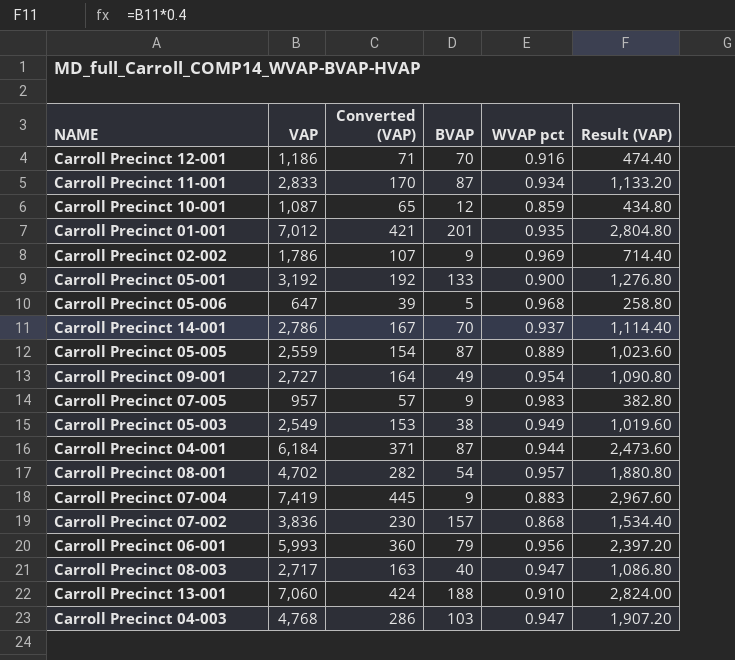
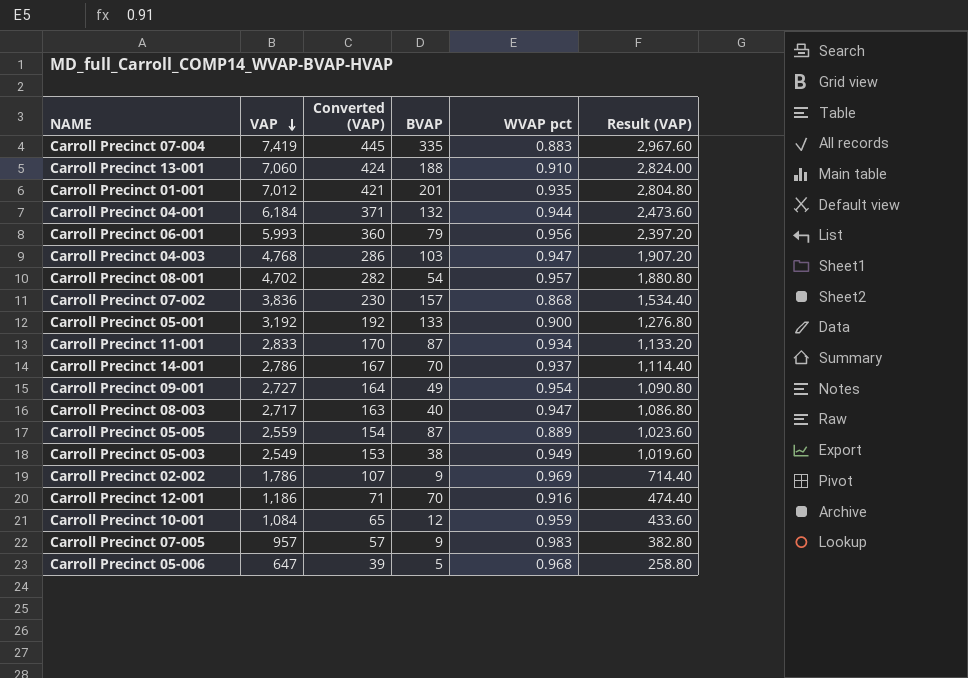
row order: none -> VAP descending
Carroll Precinct 07-004 | BVAP: 9 -> 335
Carroll Precinct 04-001 | BVAP: 87 -> 132
Carroll Precinct 10-001 | VAP: 1,087 -> 1,084
Carroll Precinct 10-001 | WVAP pct: 0.859 -> 0.959
Carroll Precinct 10-001 | Result (VAP): 434.80 -> 433.60

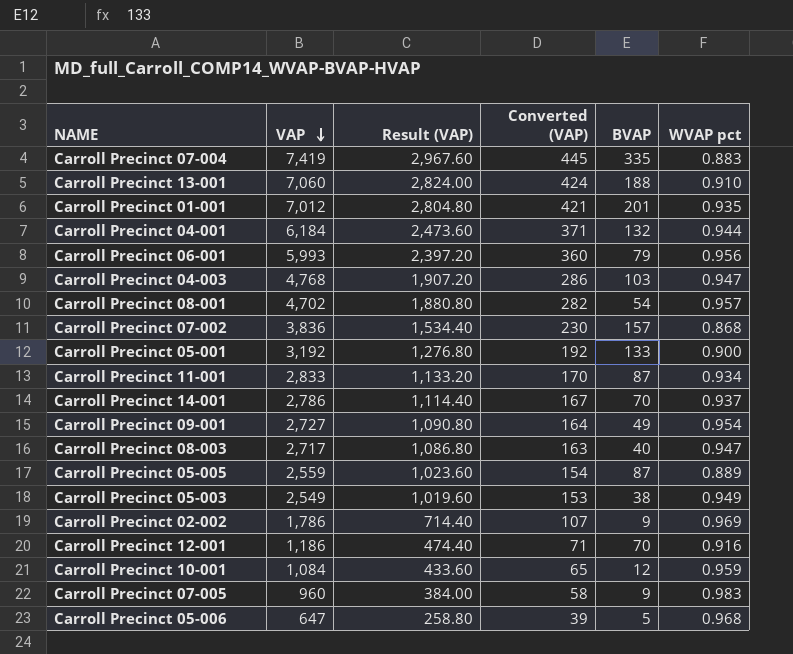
column Result (VAP) | position: 6 -> 3
Carroll Precinct 07-005 | VAP: 957 -> 960
Carroll Precinct 07-005 | Result (VAP): 382.80 -> 384.00
Carroll Precinct 07-005 | Converted (VAP): 57 -> 58

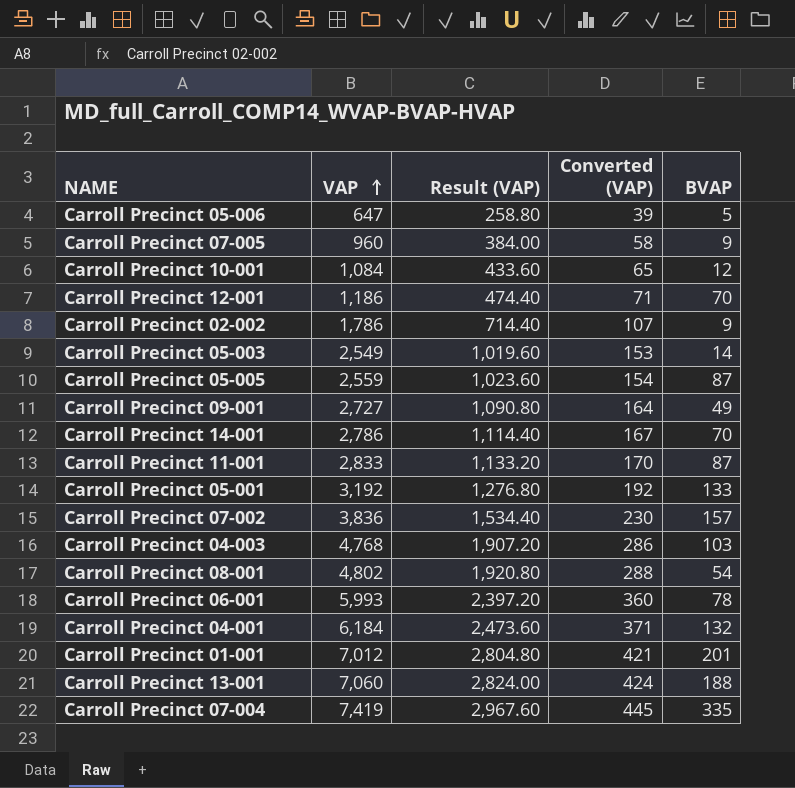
row order: VAP descending -> VAP ascending
column WVAP pct | position: 6 -> none
row Carroll Precinct 08-003: 2,717 | 1,086.80 | 163 | 40 | 0.947 -> none
Carroll Precinct 05-003 | BVAP: 38 -> 14
Carroll Precinct 08-001 | VAP: 4,702 -> 4,802
Carroll Precinct 08-001 | Result (VAP): 1,880.80 -> 1,920.80
Carroll Precinct 08-001 | Converted (VAP): 282 -> 288
Carroll Precinct 06-001 | BVAP: 79 -> 78

